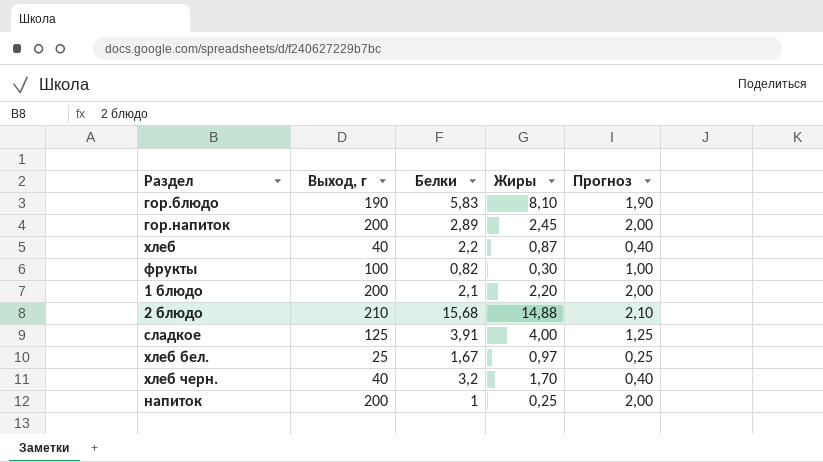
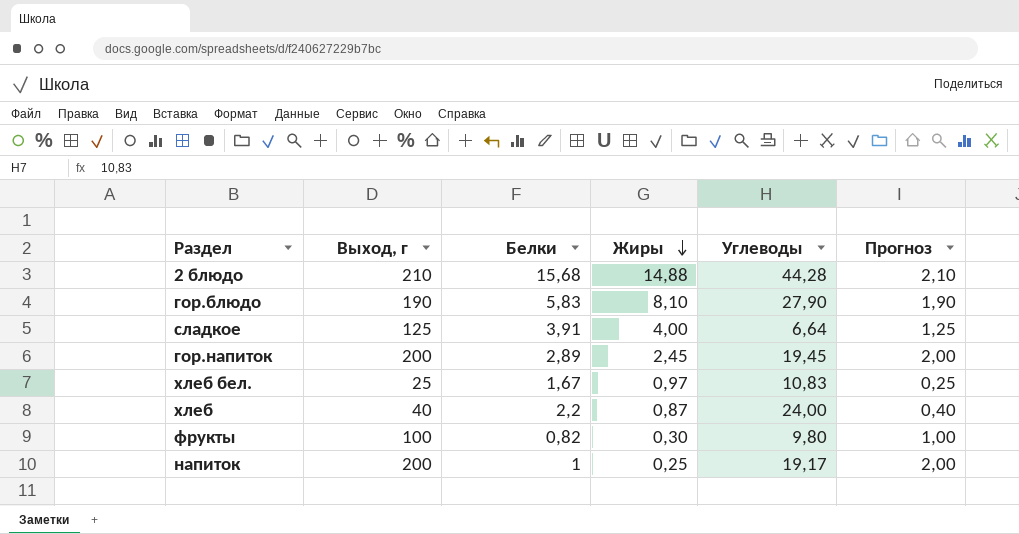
row order: none -> Жиры descending
column Углеводы | position: none -> 5
row 1 блюдо: 200 | 2,1 | 2,20 | 2,00 -> none
row хлеб черн.: 40 | 3,2 | 1,70 | 0,40 -> none

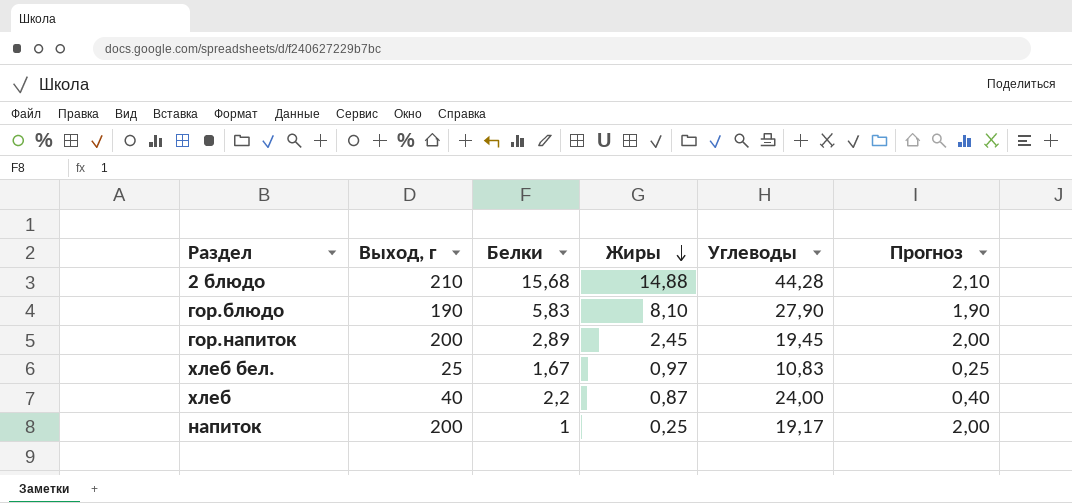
row сладкое: 125 | 3,91 | 4,00 | 6,64 | 1,25 -> none
row фрукты: 100 | 0,82 | 0,30 | 9,80 | 1,00 -> none

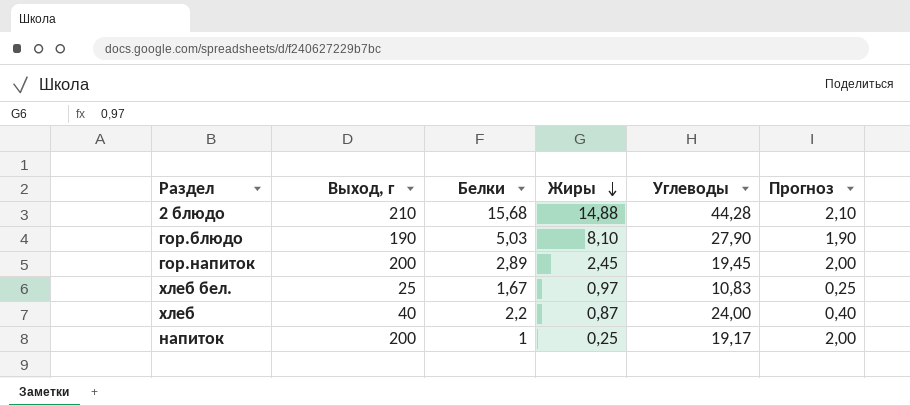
гор.блюдо | Белки: 5,83 -> 5,03

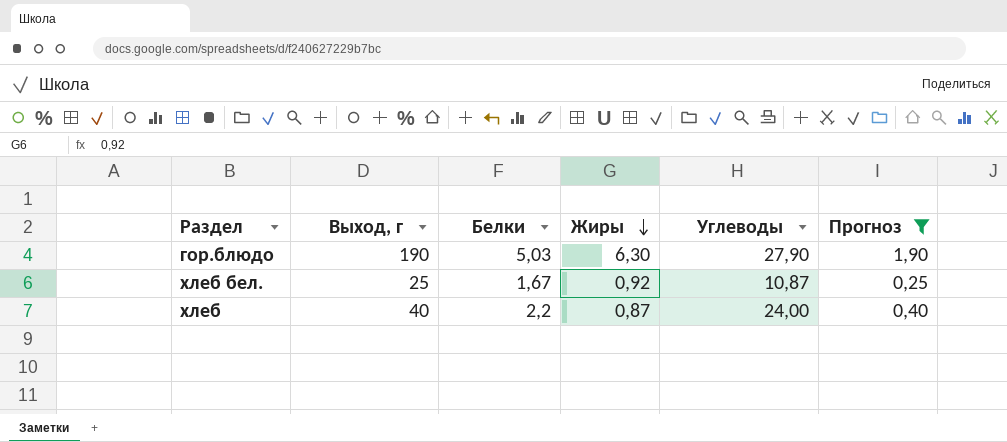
filter: none -> Прогноз <= 1,90
гор.блюдо | Жиры: 8,10 -> 6,30
хлеб бел. | Жиры: 0,97 -> 0,92
хлеб бел. | Углеводы: 10,83 -> 10,87

